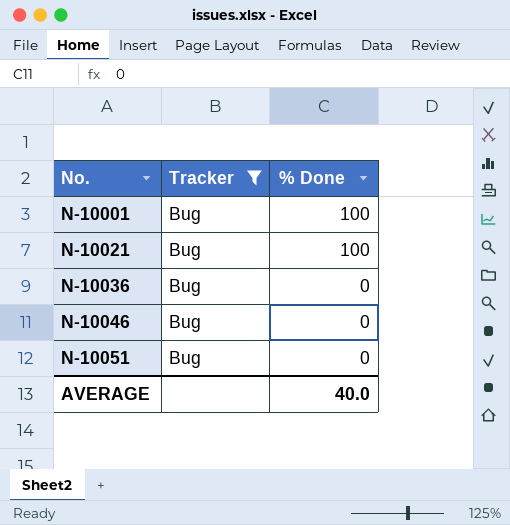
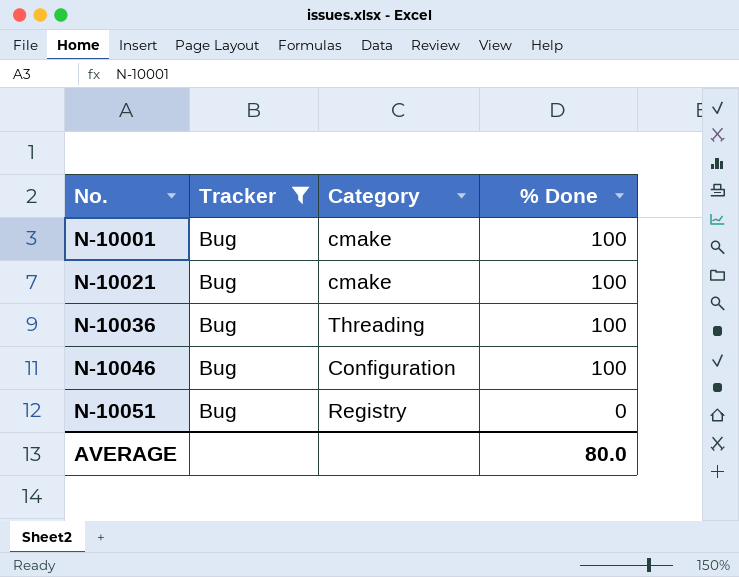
column Category | position: none -> 3
N-10036 | % Done: 0 -> 100
N-10046 | % Done: 0 -> 100
AVERAGE | % Done: 40.0 -> 80.0

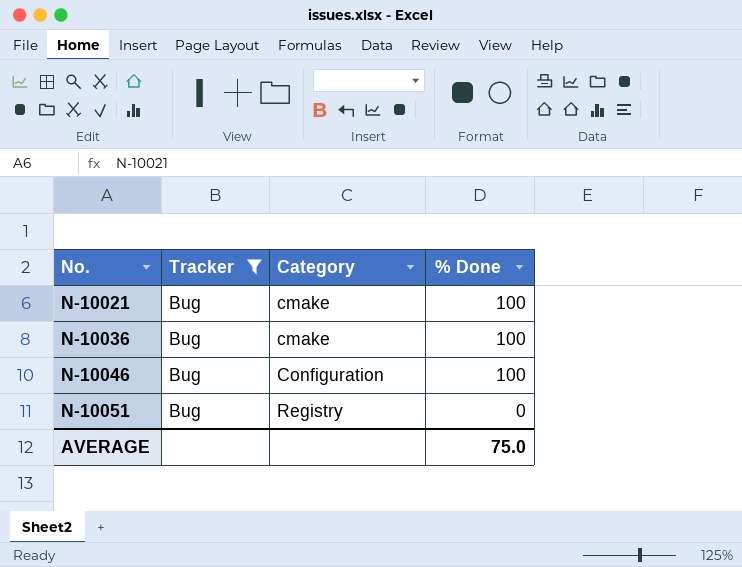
row N-10001: Bug | cmake | 100 -> none
N-10036 | Category: Threading -> cmake
AVERAGE | % Done: 80.0 -> 75.0

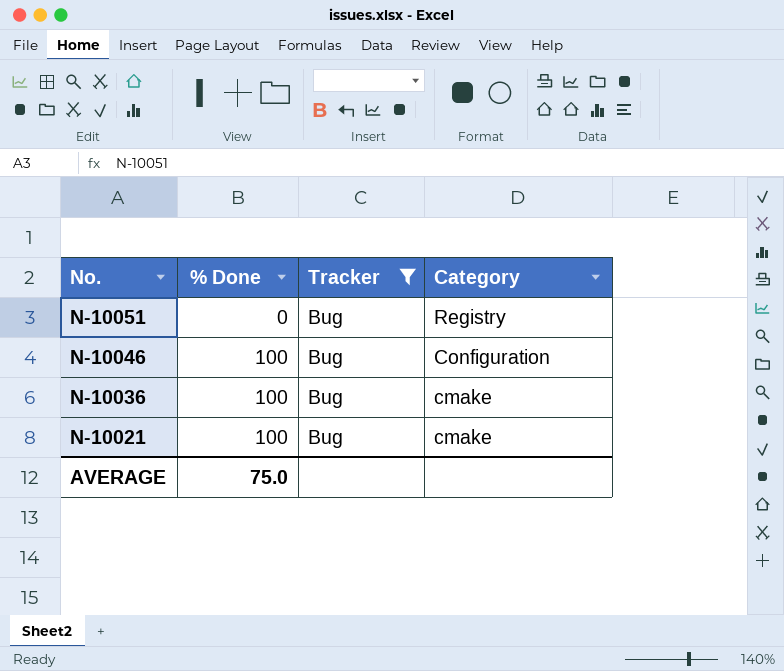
row order: No. ascending -> No. descending
column % Done | position: 4 -> 2

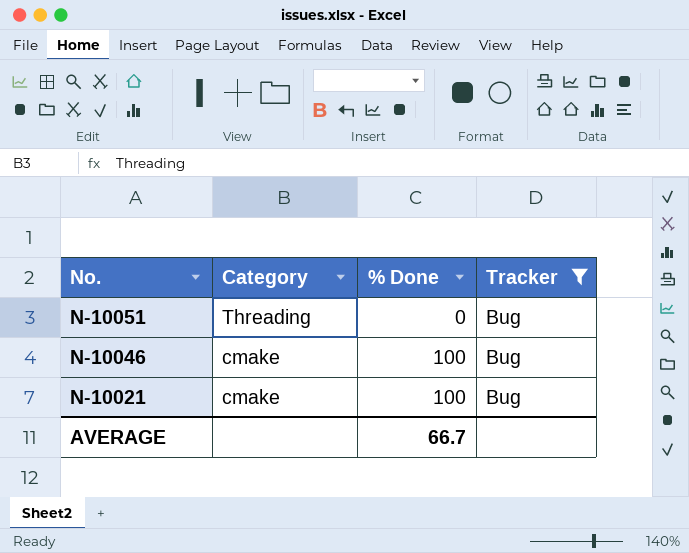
column Category | position: 4 -> 2
row N-10036: 100 | Bug | cmake -> none
N-10051 | Category: Registry -> Threading
N-10046 | Category: Configuration -> cmake
AVERAGE | % Done: 75.0 -> 66.7

